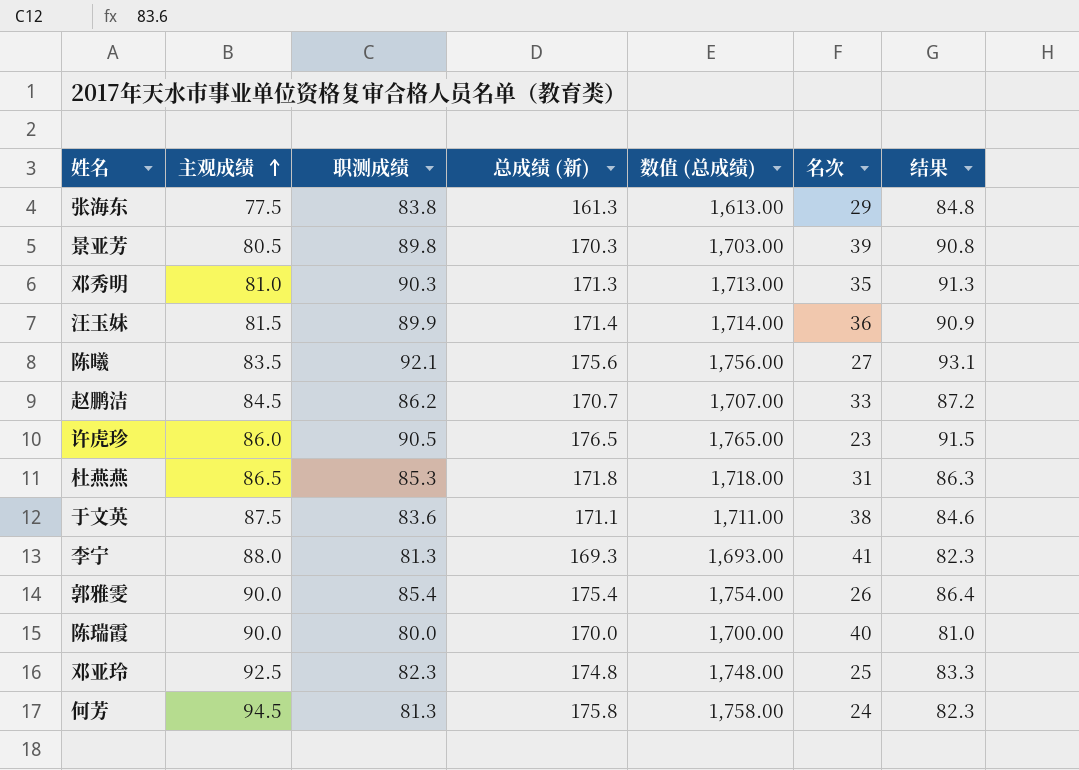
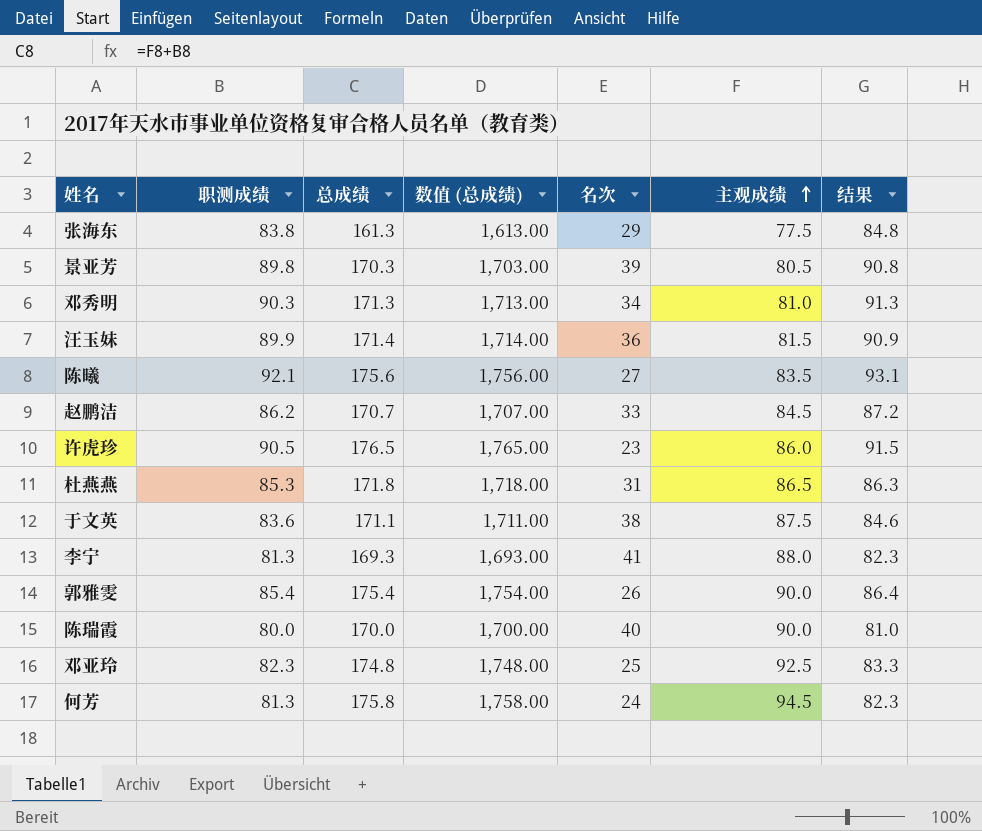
column name: 总成绩 (新) -> 总成绩
column 主观成绩 | position: 2 -> 6
邓秀明 | 名次: 35 -> 34

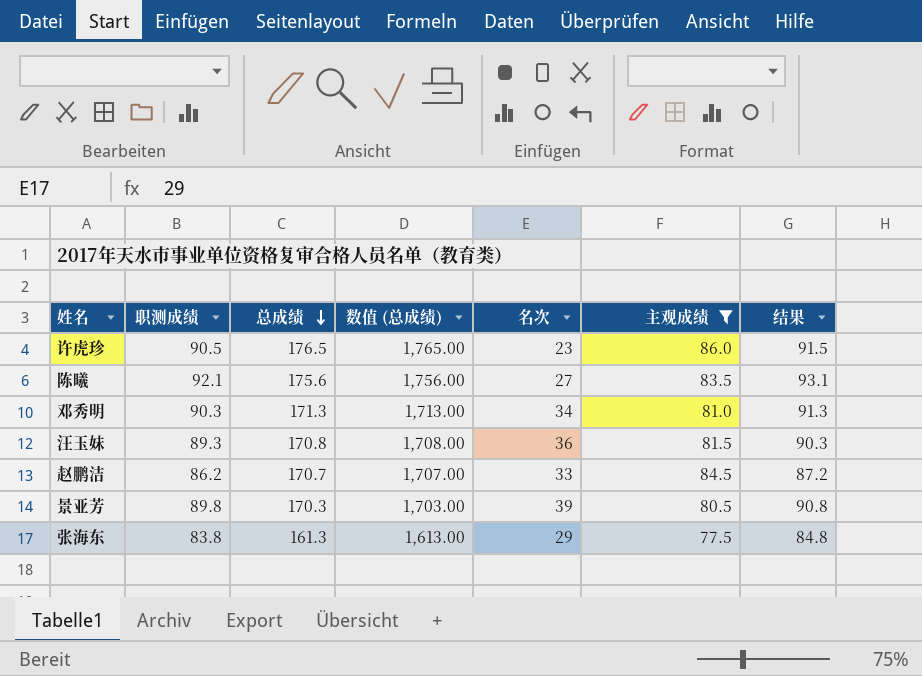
filter: none -> 主观成绩 <= 86.0
row order: 主观成绩 ascending -> 总成绩 descending
汪玉妹 | 职测成绩: 89.9 -> 89.3
汪玉妹 | 总成绩: 171.4 -> 170.8
汪玉妹 | 数值 (总成绩): 1,714.00 -> 1,708.00
汪玉妹 | 结果: 90.9 -> 90.3

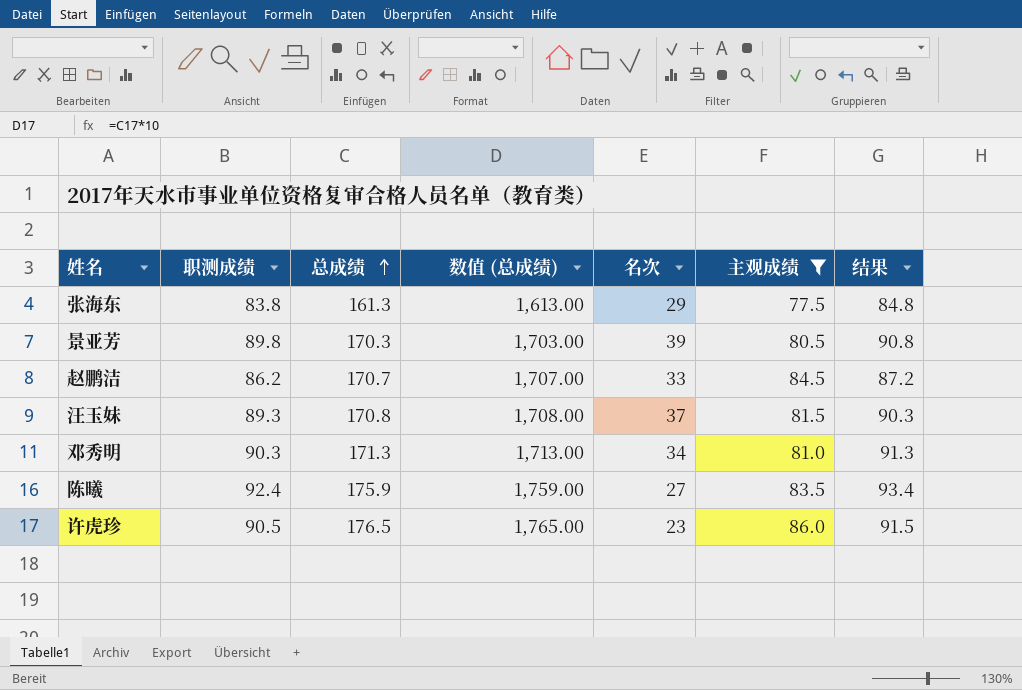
row order: 总成绩 descending -> 总成绩 ascending
汪玉妹 | 名次: 36 -> 37
陈曦 | 职测成绩: 92.1 -> 92.4
陈曦 | 总成绩: 175.6 -> 175.9
陈曦 | 数值 (总成绩): 1,756.00 -> 1,759.00
陈曦 | 结果: 93.1 -> 93.4

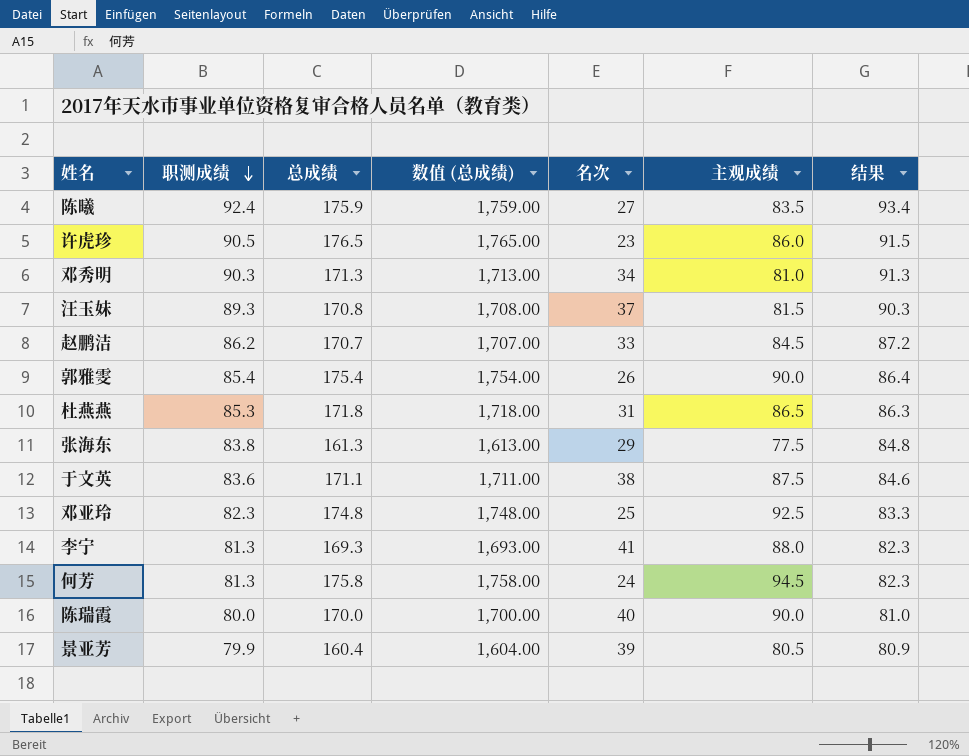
filter: 主观成绩 <= 86.0 -> none
row order: 总成绩 ascending -> 职测成绩 descending
景亚芳 | 职测成绩: 89.8 -> 79.9
景亚芳 | 总成绩: 170.3 -> 160.4
景亚芳 | 数值 (总成绩): 1,703.00 -> 1,604.00
景亚芳 | 结果: 90.8 -> 80.9

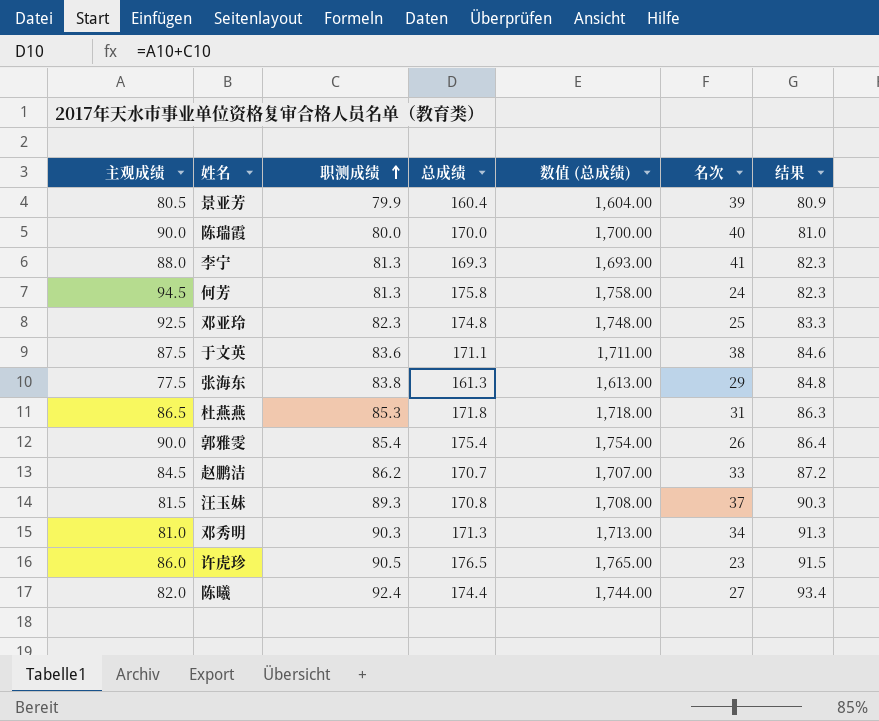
row order: 职测成绩 descending -> 职测成绩 ascending
column 主观成绩 | position: 6 -> 1
陈曦 | 主观成绩: 83.5 -> 82.0
陈曦 | 总成绩: 175.9 -> 174.4
陈曦 | 数值 (总成绩): 1,759.00 -> 1,744.00

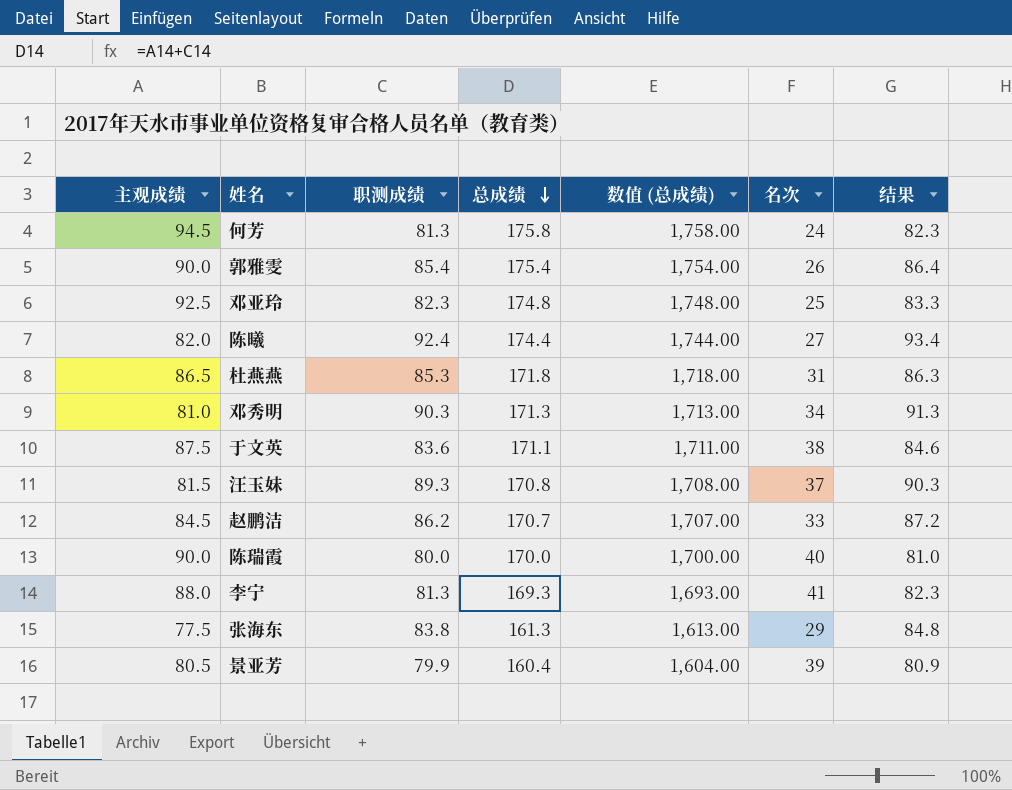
row order: 职测成绩 ascending -> 总成绩 descending
row 许虎珍: 86.0 | 90.5 | 176.5 | 1,765.00 | 23 | 91.5 -> none

